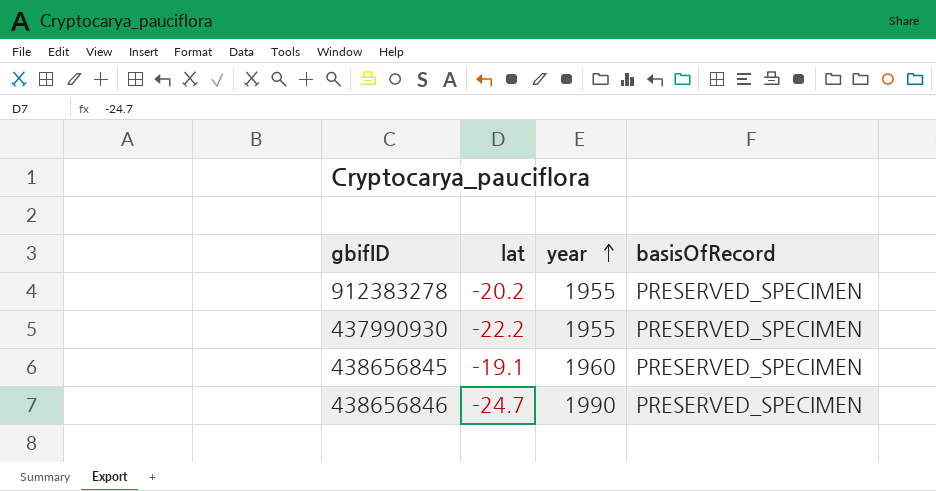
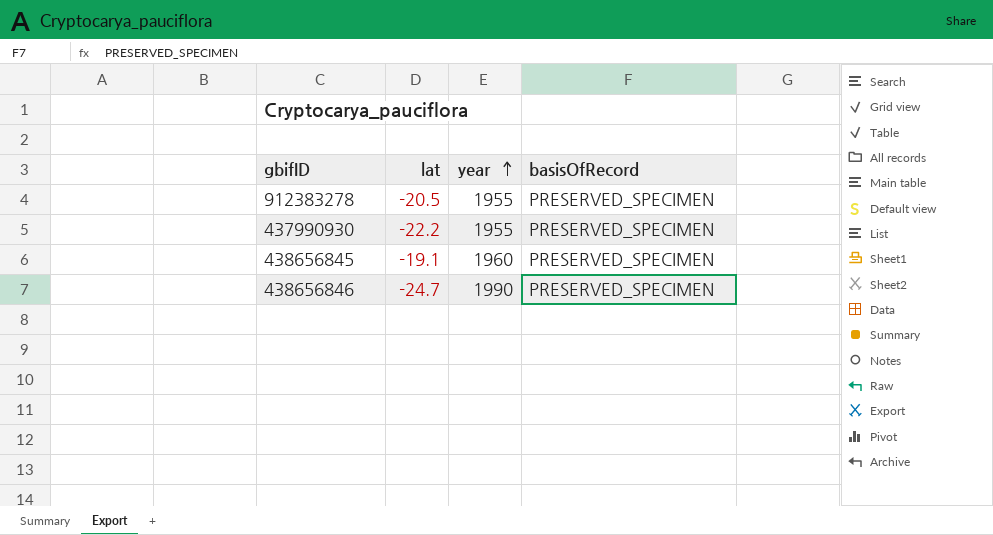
912383278 | lat: -20.2 -> -20.5

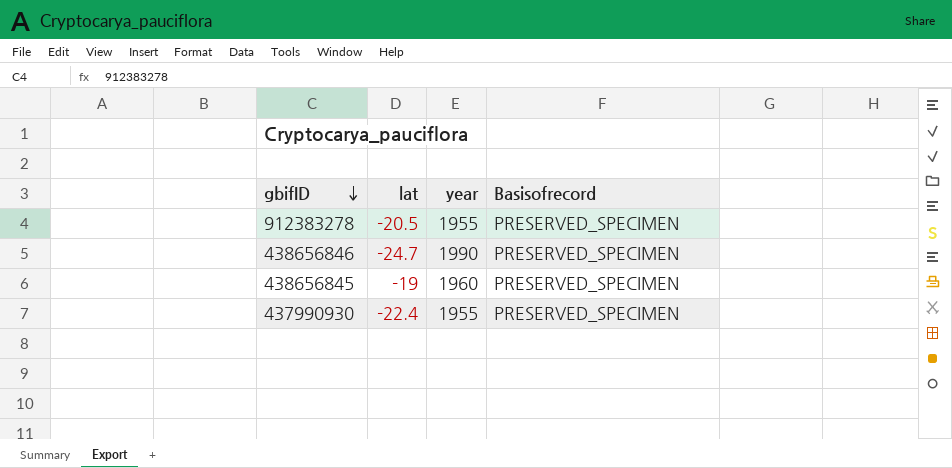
row order: year ascending -> gbifID descending
column name: basisOfRecord -> Basisofrecord
438656845 | lat: -19.1 -> -19
437990930 | lat: -22.2 -> -22.4

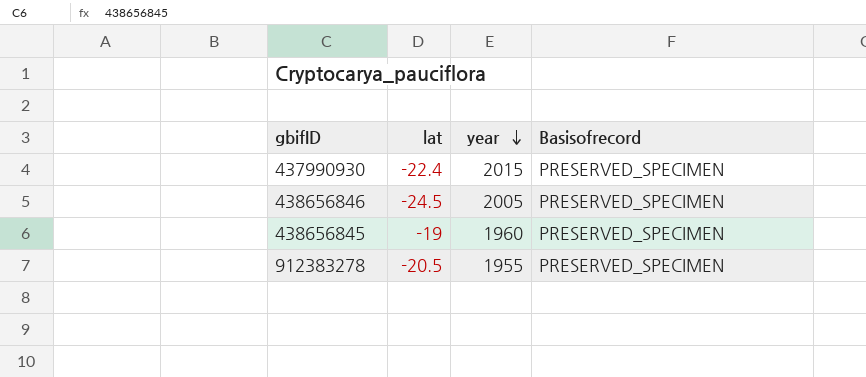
row order: gbifID descending -> year descending
437990930 | year: 1955 -> 2015
438656846 | lat: -24.7 -> -24.5
438656846 | year: 1990 -> 2005

